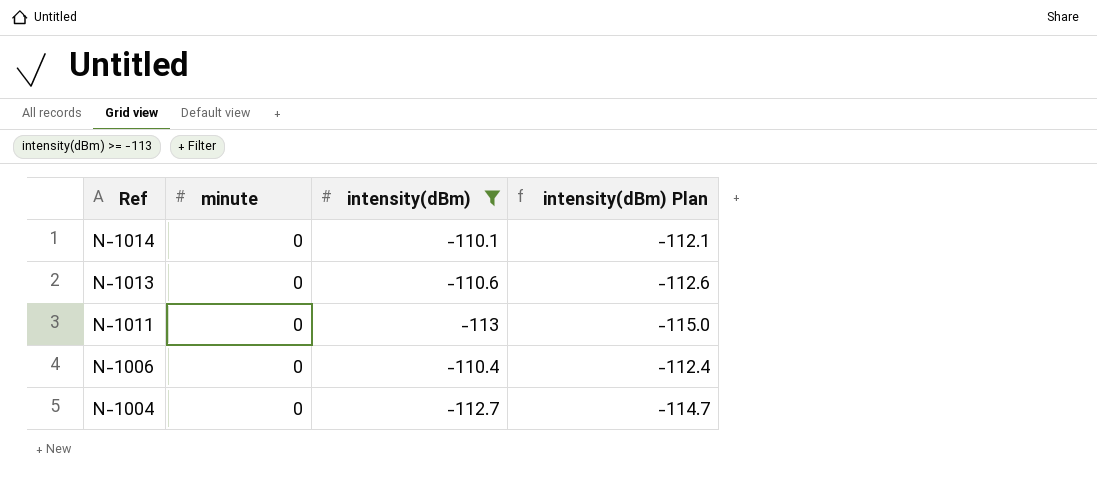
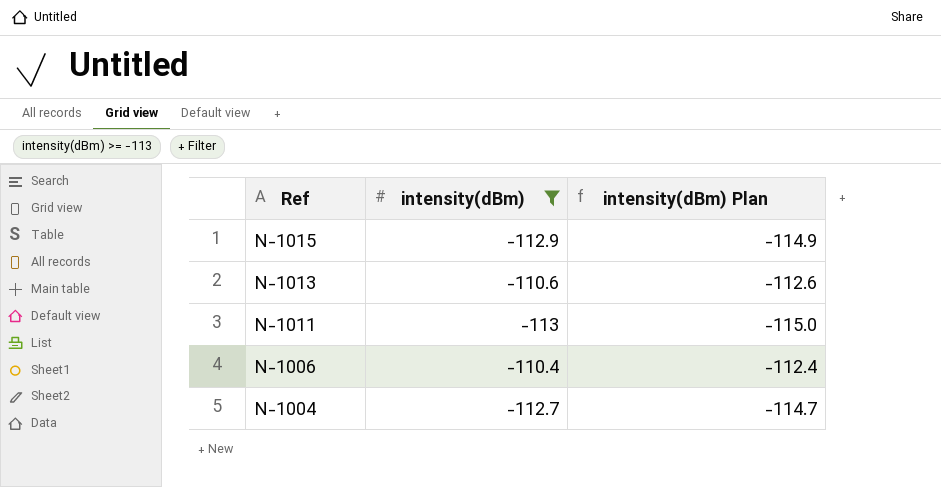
column minute | position: 2 -> none
row N-1014: 0 | -110.1 | -112.1 -> none
row N-1015: none -> -112.9 | -114.9

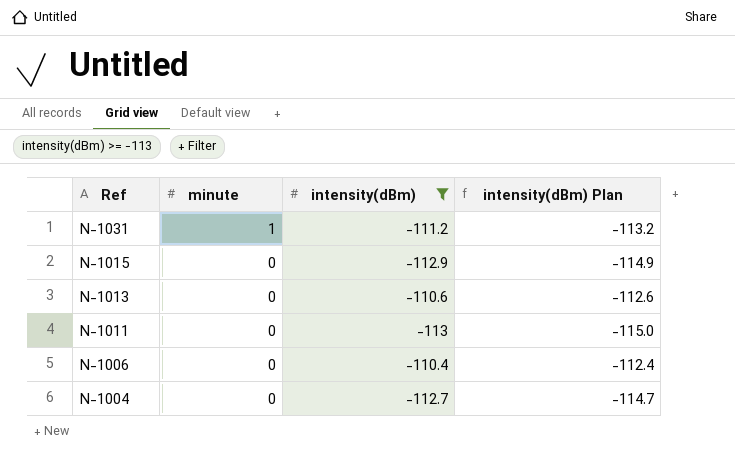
column minute | position: none -> 2
row N-1031: none -> 1 | -111.2 | -113.2

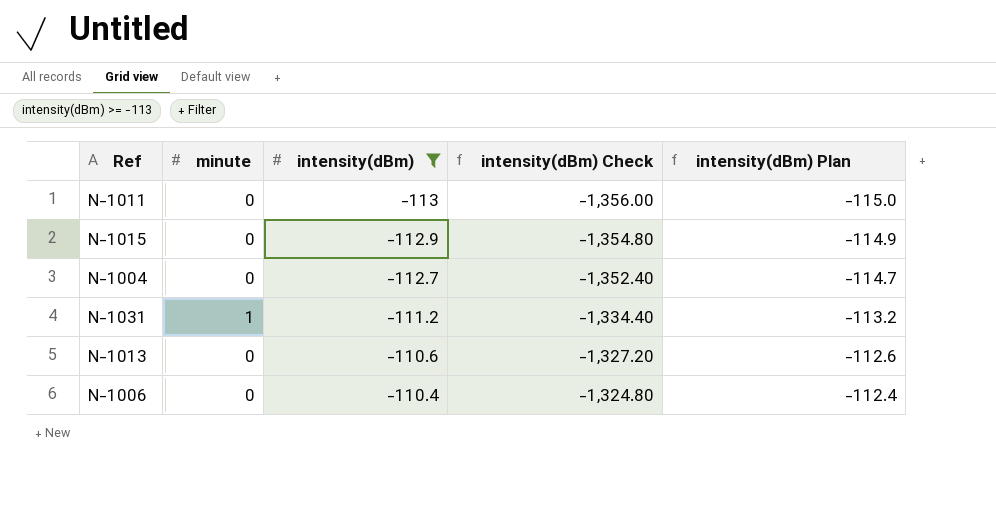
row order: Ref descending -> intensity(dBm) ascending
column intensity(dBm) Check | formula: none -> [intensity(dBm)] * 12

